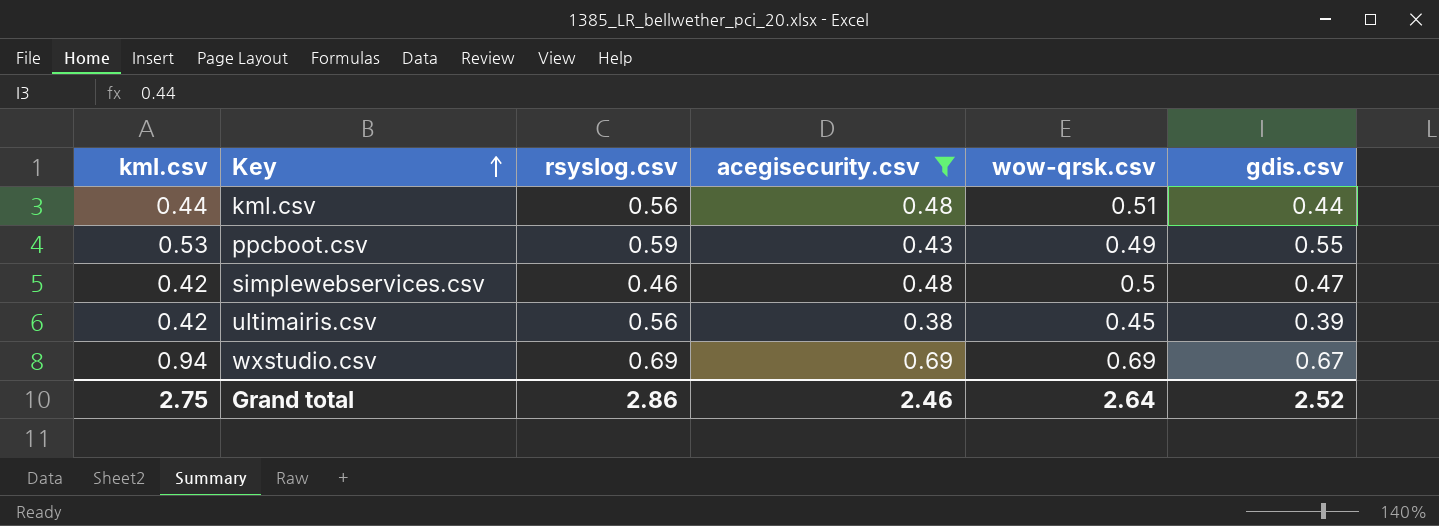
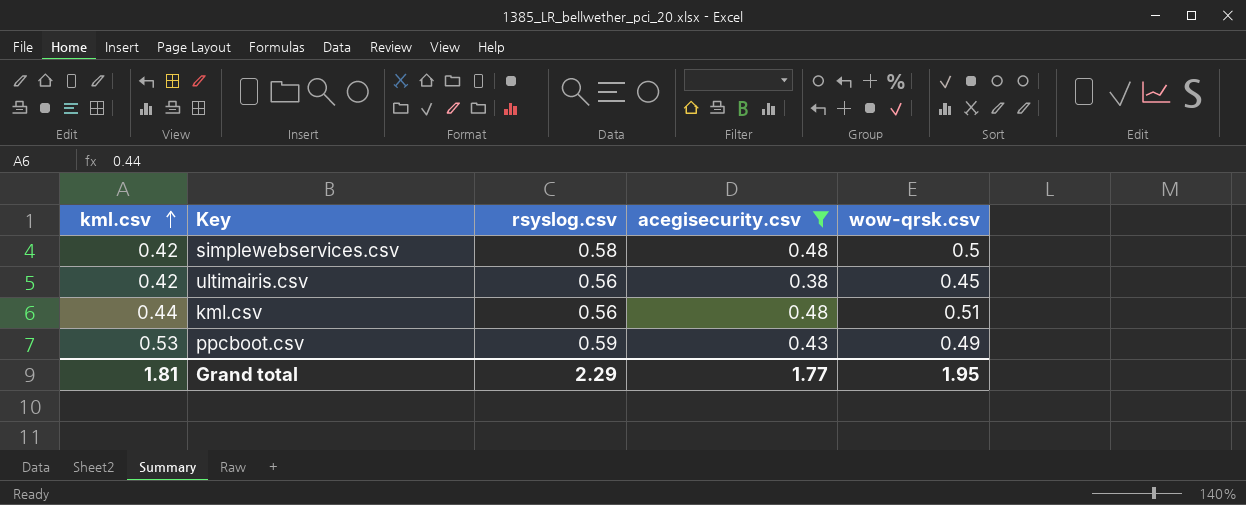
row order: Key ascending -> kml.csv ascending
column gdis.csv | position: 6 -> none
row wxstudio.csv: 0.94 | 0.69 | 0.69 | 0.69 | 0.67 -> none
simplewebservices.csv | rsyslog.csv: 0.46 -> 0.58
Grand total | kml.csv: 2.75 -> 1.81
Grand total | rsyslog.csv: 2.86 -> 2.29
Grand total | acegisecurity.csv: 2.46 -> 1.77
Grand total | wow-qrsk.csv: 2.64 -> 1.95

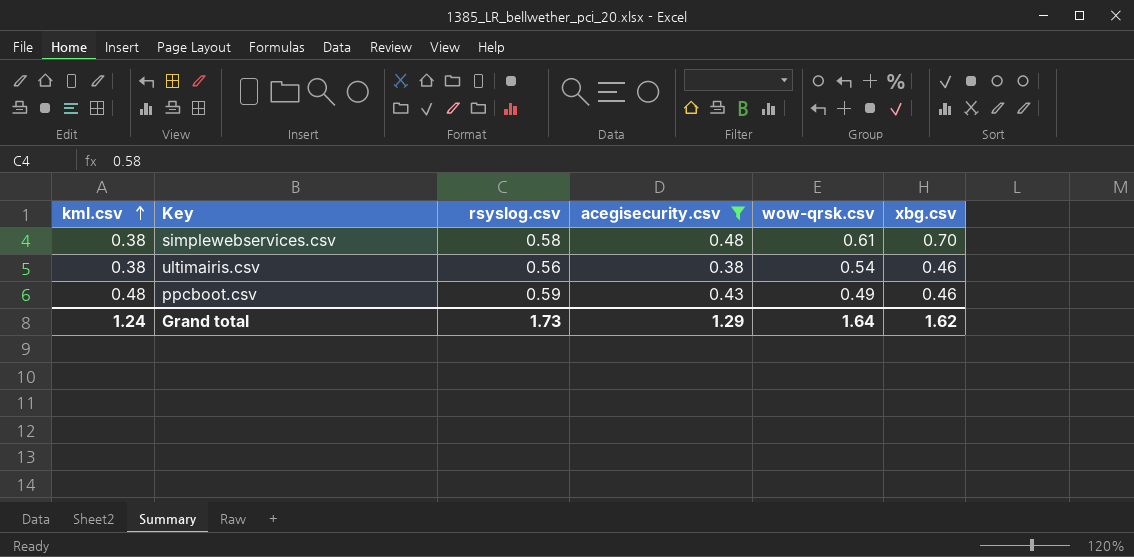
column xbg.csv | position: none -> 6
row kml.csv: 0.44 | 0.56 | 0.48 | 0.51 -> none
simplewebservices.csv | kml.csv: 0.42 -> 0.38
simplewebservices.csv | wow-qrsk.csv: 0.5 -> 0.61
ultimairis.csv | kml.csv: 0.42 -> 0.38
ultimairis.csv | wow-qrsk.csv: 0.45 -> 0.54
ppcboot.csv | kml.csv: 0.53 -> 0.48
Grand total | kml.csv: 1.81 -> 1.24
Grand total | rsyslog.csv: 2.29 -> 1.73
Grand total | acegisecurity.csv: 1.77 -> 1.29
Grand total | wow-qrsk.csv: 1.95 -> 1.64

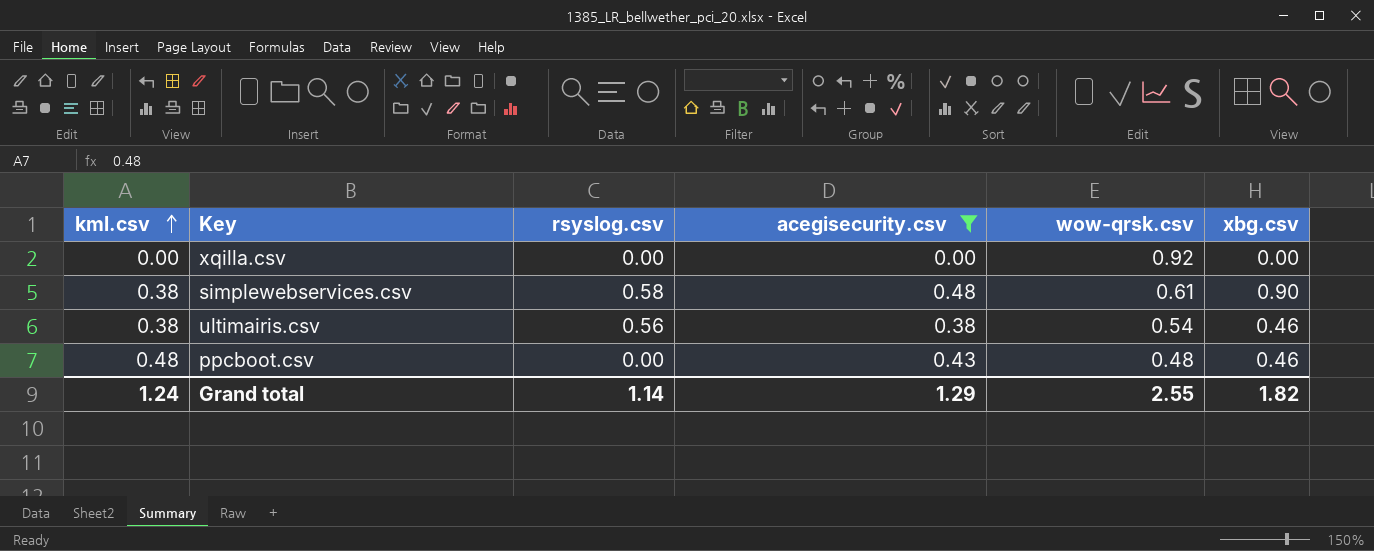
row xqilla.csv: none -> 0.00 | 0.00 | 0.00 | 0.92 | 0.00
simplewebservices.csv | xbg.csv: 0.70 -> 0.90
ppcboot.csv | rsyslog.csv: 0.59 -> 0.00
ppcboot.csv | wow-qrsk.csv: 0.49 -> 0.48
Grand total | rsyslog.csv: 1.73 -> 1.14
Grand total | wow-qrsk.csv: 1.64 -> 2.55
Grand total | xbg.csv: 1.62 -> 1.82

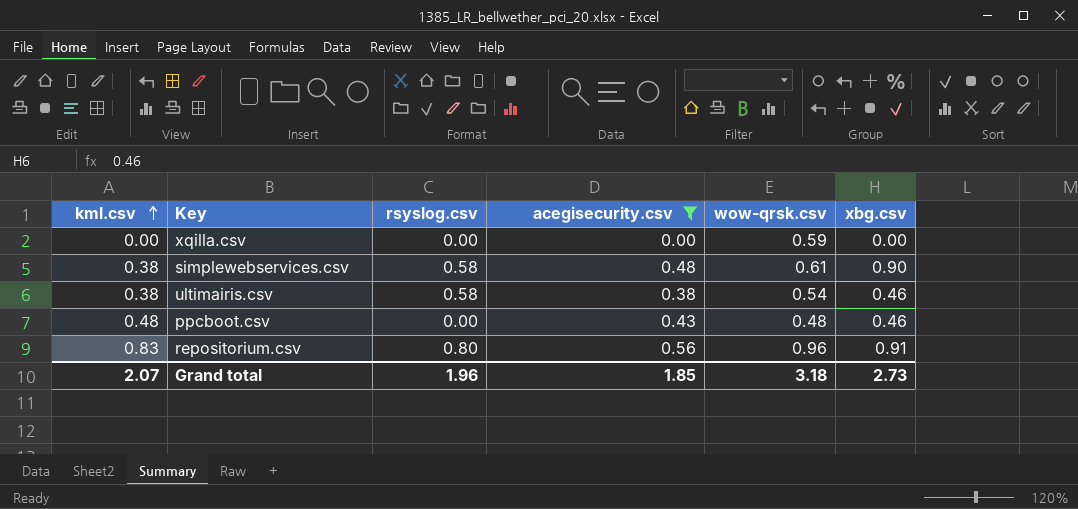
xqilla.csv | wow-qrsk.csv: 0.92 -> 0.59
ultimairis.csv | rsyslog.csv: 0.56 -> 0.58
row repositorium.csv: none -> 0.83 | 0.80 | 0.56 | 0.96 | 0.91
Grand total | kml.csv: 1.24 -> 2.07
Grand total | rsyslog.csv: 1.14 -> 1.96
Grand total | acegisecurity.csv: 1.29 -> 1.85
Grand total | wow-qrsk.csv: 2.55 -> 3.18
Grand total | xbg.csv: 1.82 -> 2.73

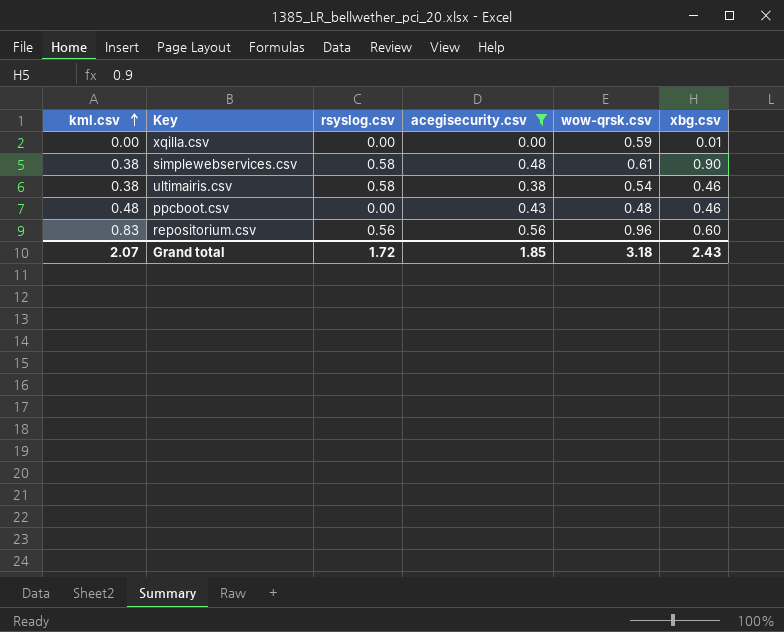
xqilla.csv | xbg.csv: 0.00 -> 0.01
repositorium.csv | rsyslog.csv: 0.80 -> 0.56
repositorium.csv | xbg.csv: 0.91 -> 0.60
Grand total | rsyslog.csv: 1.96 -> 1.72
Grand total | xbg.csv: 2.73 -> 2.43

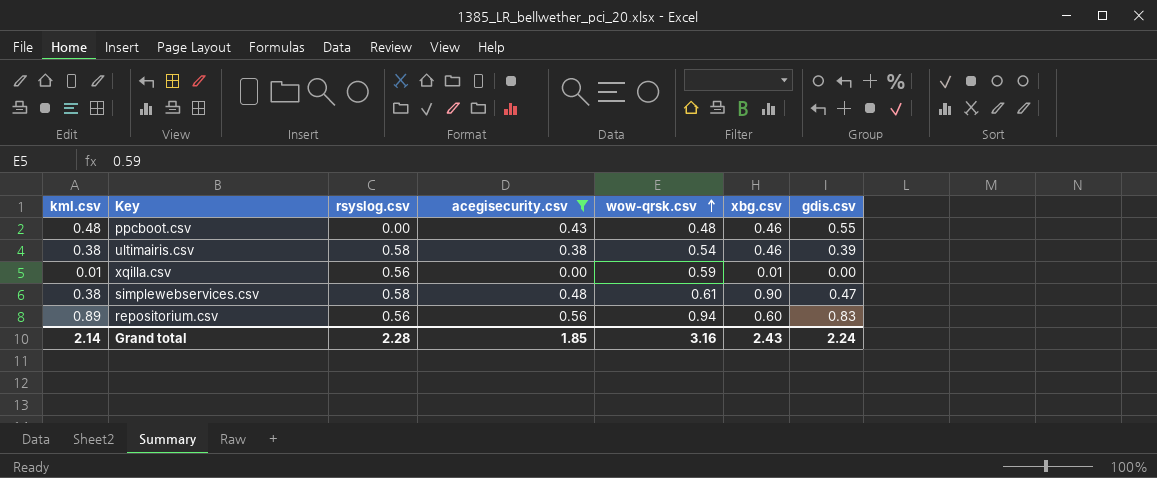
row order: kml.csv ascending -> wow-qrsk.csv ascending
column gdis.csv | position: none -> 7
xqilla.csv | kml.csv: 0.00 -> 0.01
xqilla.csv | rsyslog.csv: 0.00 -> 0.56
repositorium.csv | kml.csv: 0.83 -> 0.89
repositorium.csv | wow-qrsk.csv: 0.96 -> 0.94
Grand total | kml.csv: 2.07 -> 2.14
Grand total | rsyslog.csv: 1.72 -> 2.28
Grand total | wow-qrsk.csv: 3.18 -> 3.16

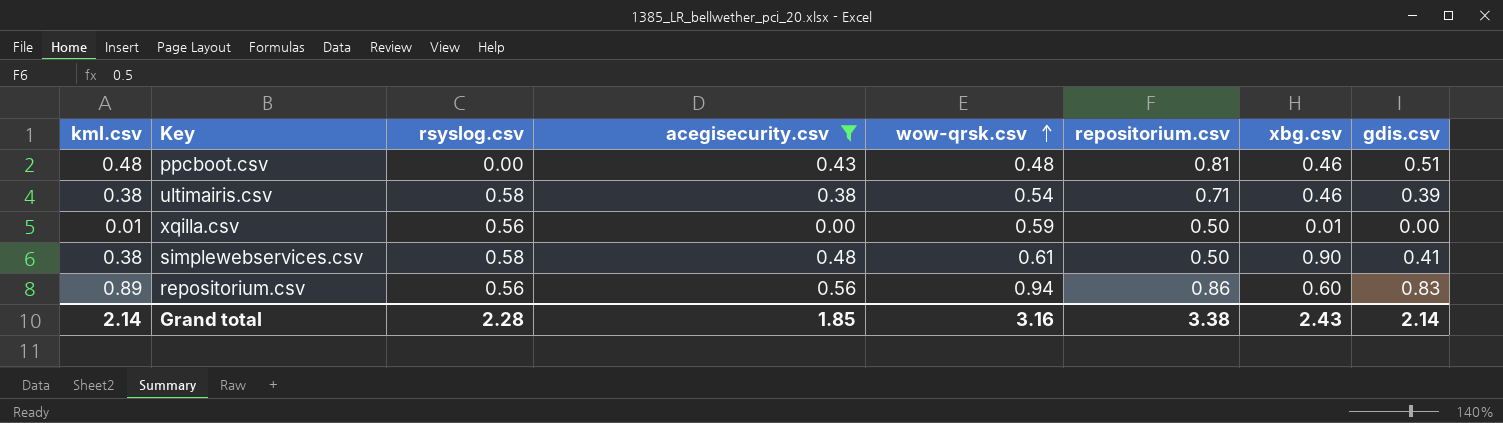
column repositorium.csv | position: none -> 6
ppcboot.csv | gdis.csv: 0.55 -> 0.51
simplewebservices.csv | gdis.csv: 0.47 -> 0.41
Grand total | gdis.csv: 2.24 -> 2.14

